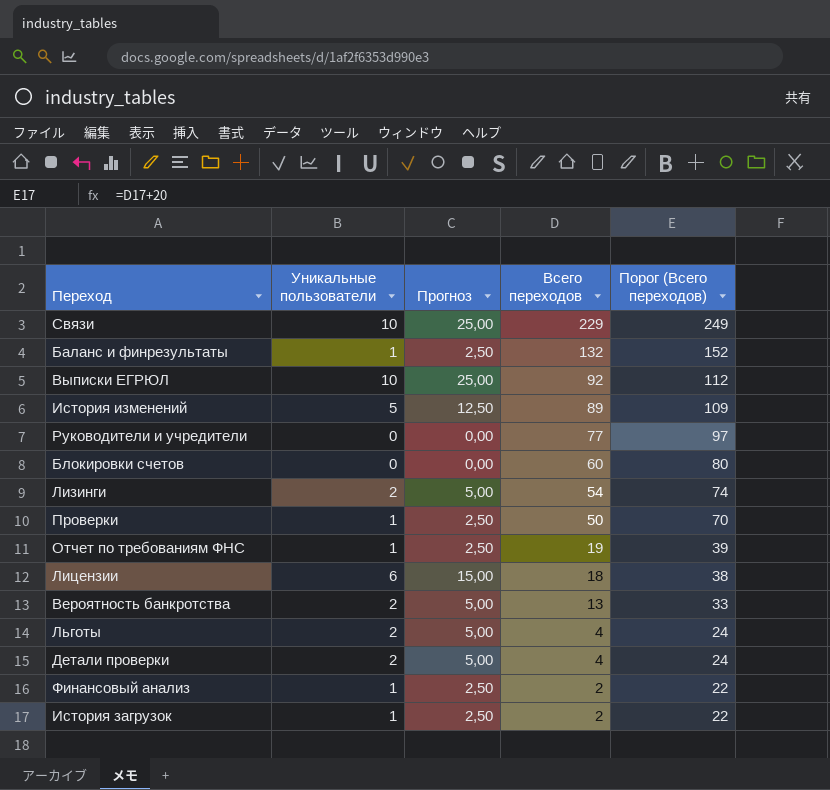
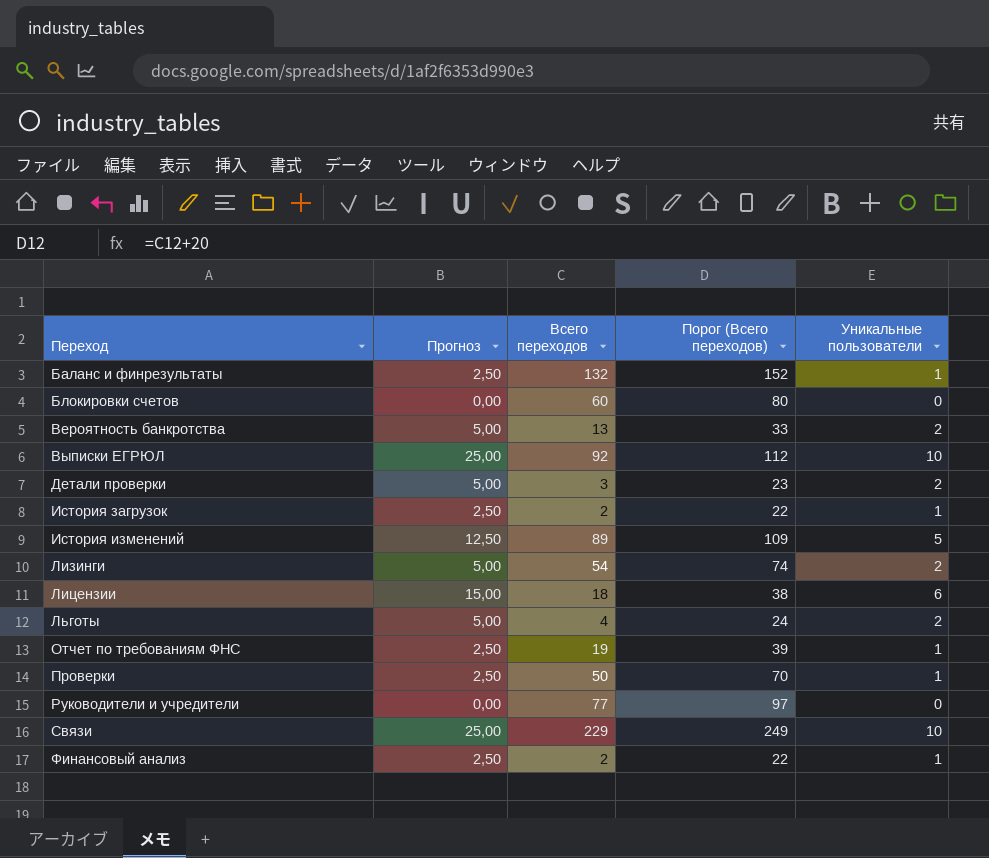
row order: Всего переходов descending -> Переход ascending
column Уникальные пользователи | position: 2 -> 5
Детали проверки | Всего переходов: 4 -> 3
Детали проверки | Порог (Всего переходов): 24 -> 23

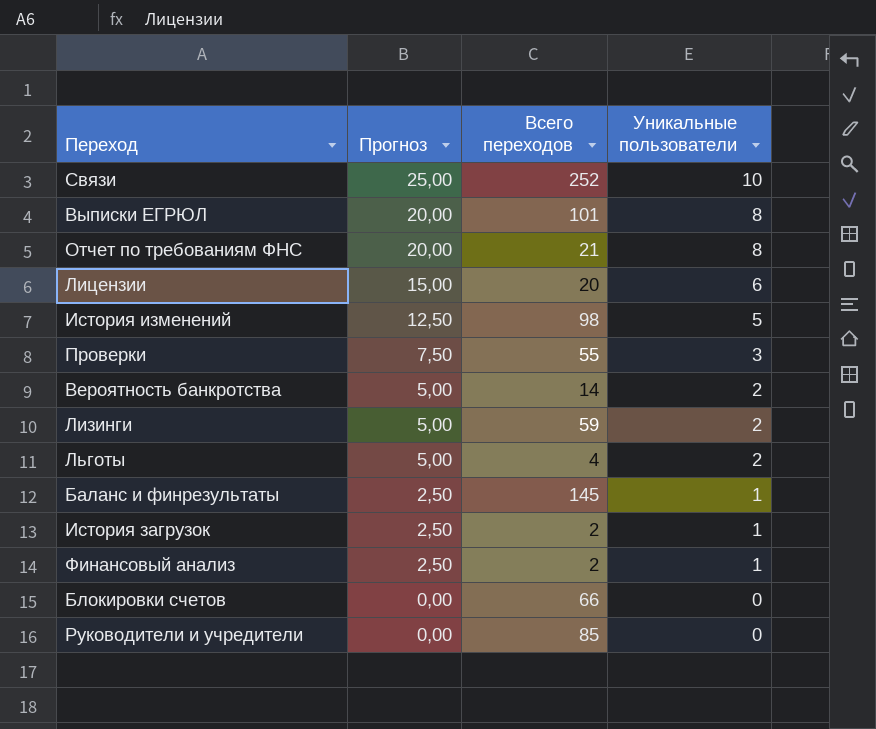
row order: Переход ascending -> Прогноз descending
column Порог (Всего переходов) | formula: [Всего переходов] + 20 -> none
row Детали проверки: 5,00 | 3 | 23 | 2 -> none
Связи | Всего переходов: 229 -> 252
Выписки ЕГРЮЛ | Прогноз: 25,00 -> 20,00
Выписки ЕГРЮЛ | Всего переходов: 92 -> 101
Выписки ЕГРЮЛ | Уникальные пользователи: 10 -> 8
Отчет по требованиям ФНС | Прогноз: 2,50 -> 20,00
Отчет по требованиям ФНС | Всего переходов: 19 -> 21
Отчет по требованиям ФНС | Уникальные пользователи: 1 -> 8
Лицензии | Всего переходов: 18 -> 20
История изменений | Всего переходов: 89 -> 98
Проверки | Прогноз: 2,50 -> 7,50
Проверки | Всего переходов: 50 -> 55
Проверки | Уникальные пользователи: 1 -> 3
Вероятность банкротства | Всего переходов: 13 -> 14
Лизинги | Всего переходов: 54 -> 59
Баланс и финрезультаты | Всего переходов: 132 -> 145
Блокировки счетов | Всего переходов: 60 -> 66
Руководители и учредители | Всего переходов: 77 -> 85

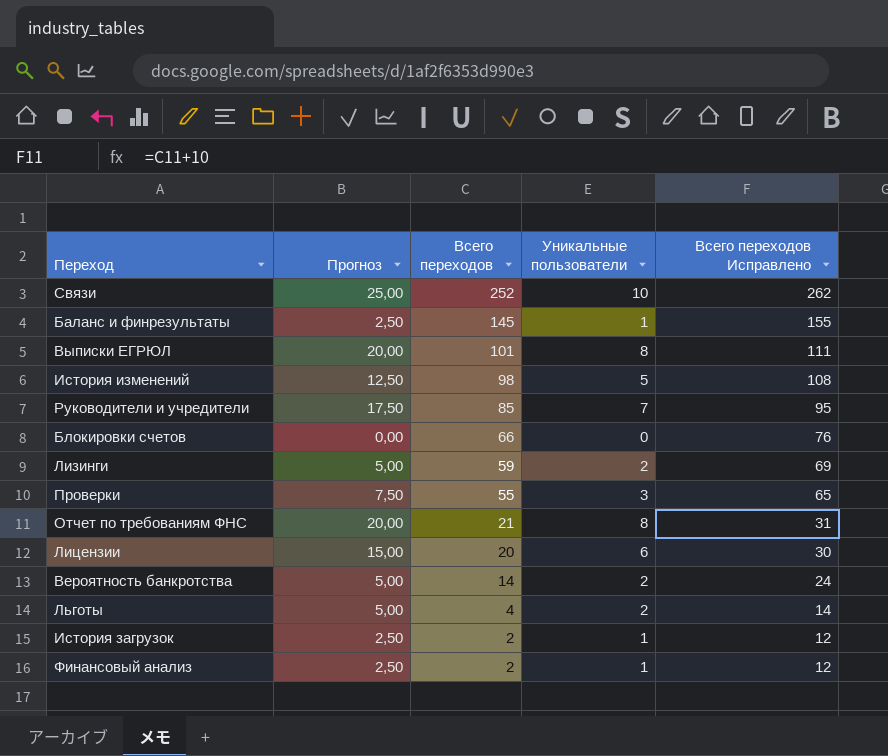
row order: Прогноз descending -> Всего переходов descending
column Всего переходов Исправлено | formula: none -> [Всего переходов] + 10
Руководители и учредители | Прогноз: 0,00 -> 17,50
Руководители и учредители | Уникальные пользователи: 0 -> 7

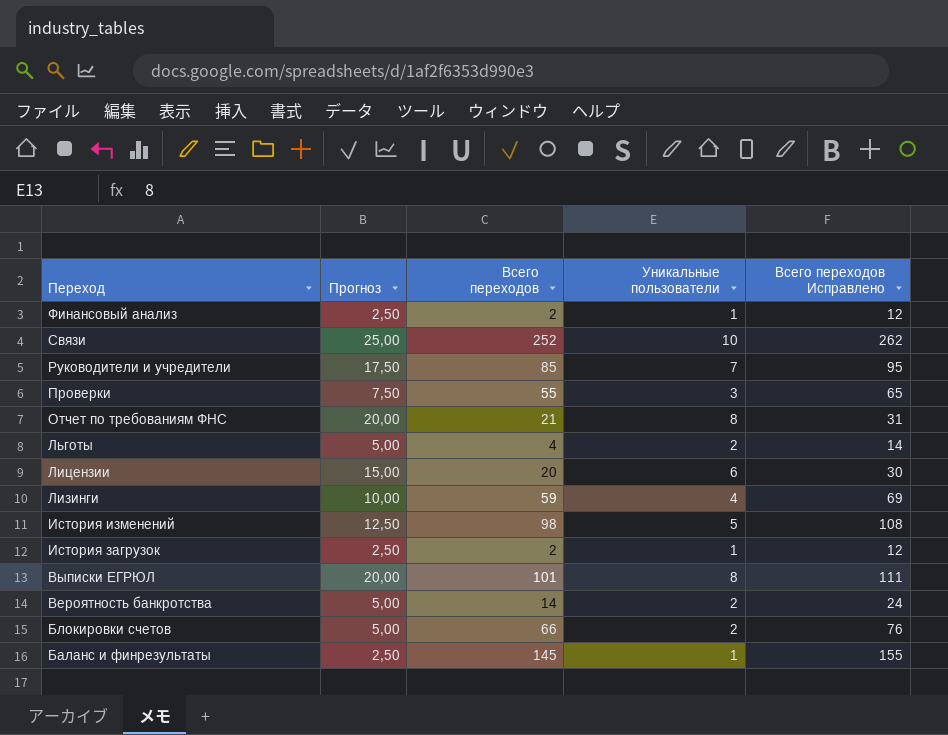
row order: Всего переходов descending -> Переход descending
Лизинги | Прогноз: 5,00 -> 10,00
Лизинги | Уникальные пользователи: 2 -> 4
Блокировки счетов | Прогноз: 0,00 -> 5,00
Блокировки счетов | Уникальные пользователи: 0 -> 2

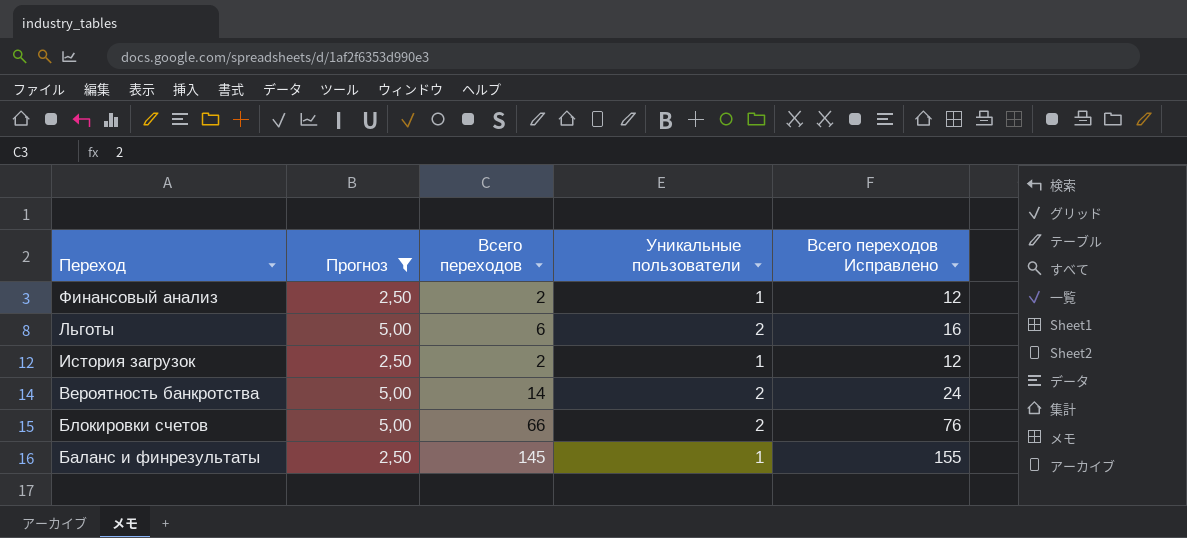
filter: none -> Прогноз <= 5,00
Льготы | Всего переходов: 4 -> 6
Льготы | Всего переходов Исправлено: 14 -> 16

